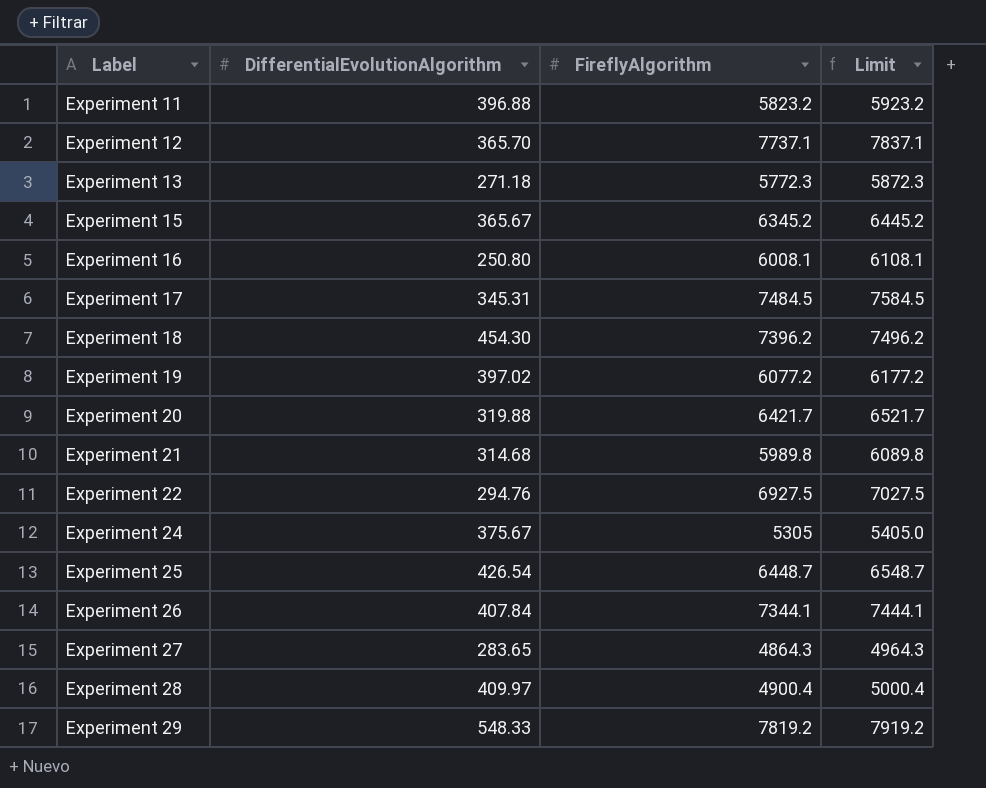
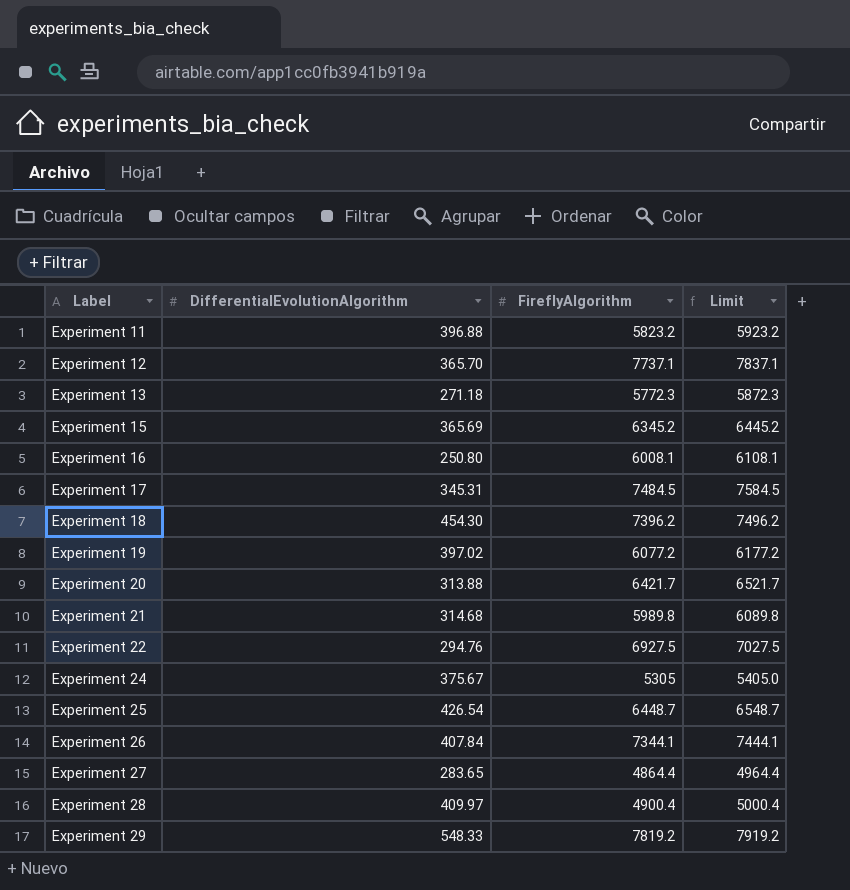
Experiment 15 | DifferentialEvolutionAlgorithm: 365.67 -> 365.69
Experiment 20 | DifferentialEvolutionAlgorithm: 319.88 -> 313.88
Experiment 27 | FireflyAlgorithm: 4864.3 -> 4864.4
Experiment 27 | Limit: 4964.3 -> 4964.4

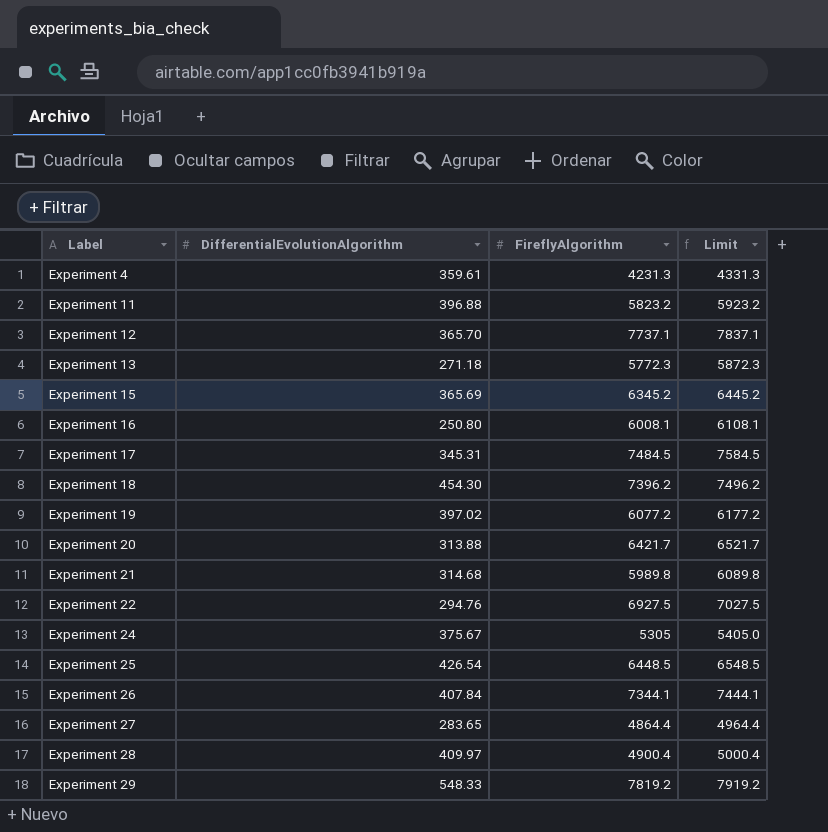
row Experiment 4: none -> 359.61 | 4231.3 | 4331.3
Experiment 25 | FireflyAlgorithm: 6448.7 -> 6448.5
Experiment 25 | Limit: 6548.7 -> 6548.5

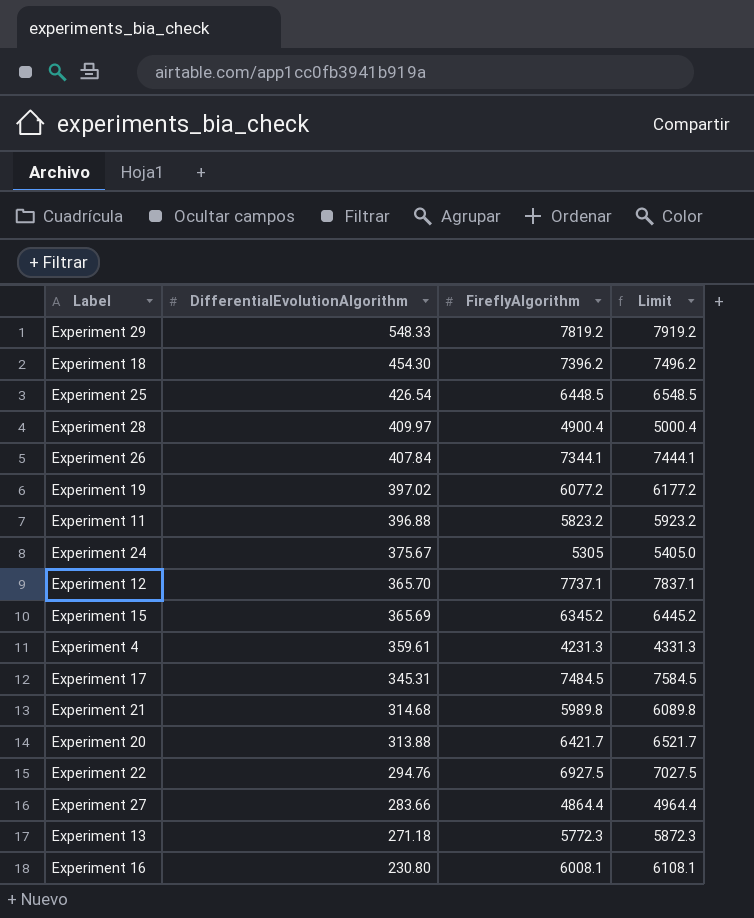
row order: Label ascending -> DifferentialEvolutionAlgorithm descending
Experiment 27 | DifferentialEvolutionAlgorithm: 283.65 -> 283.66
Experiment 16 | DifferentialEvolutionAlgorithm: 250.80 -> 230.80

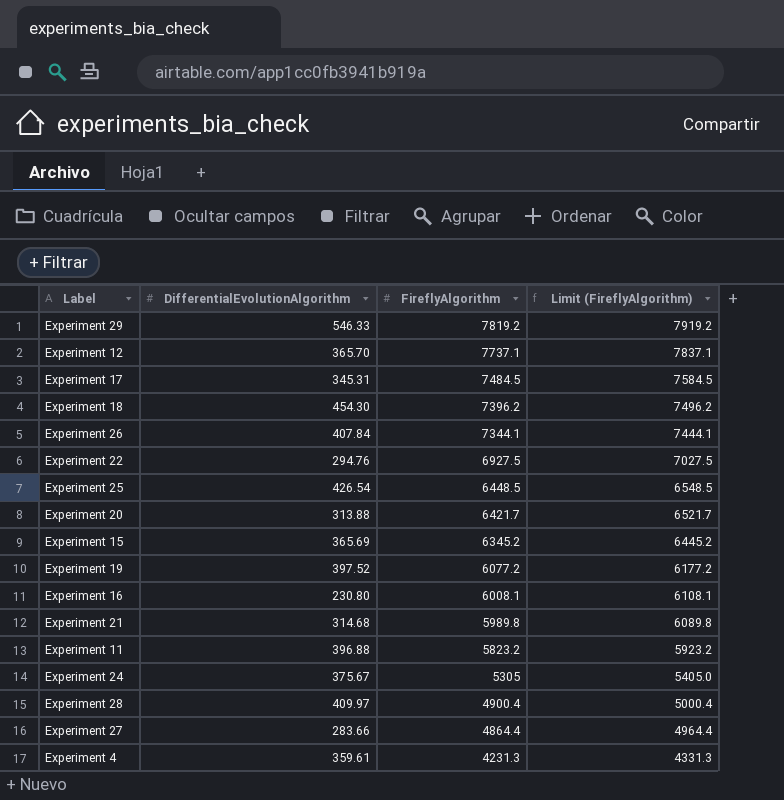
row order: DifferentialEvolutionAlgorithm descending -> FireflyAlgorithm descending
column name: Limit -> Limit (FireflyAlgorithm)
row Experiment 13: 271.18 | 5772.3 | 5872.3 -> none
Experiment 29 | DifferentialEvolutionAlgorithm: 548.33 -> 546.33
Experiment 19 | DifferentialEvolutionAlgorithm: 397.02 -> 397.52

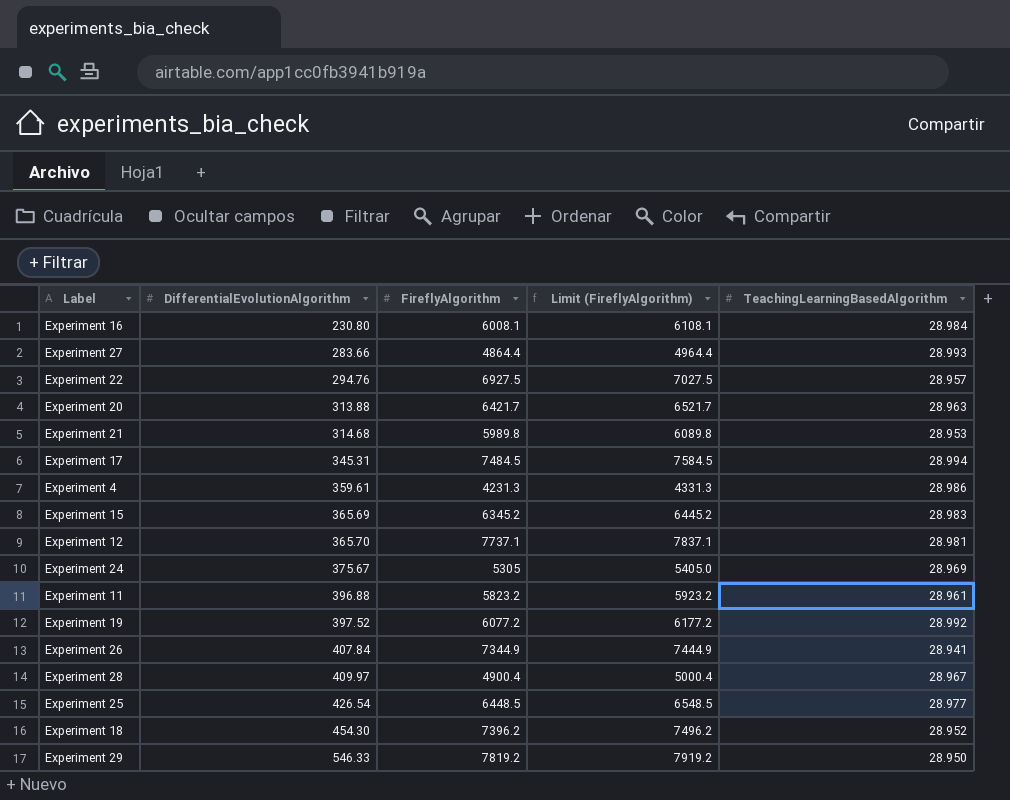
row order: FireflyAlgorithm descending -> DifferentialEvolutionAlgorithm ascending
column TeachingLearningBasedAlgorithm | position: none -> 5
Experiment 26 | FireflyAlgorithm: 7344.1 -> 7344.9
Experiment 26 | Limit (FireflyAlgorithm): 7444.1 -> 7444.9

